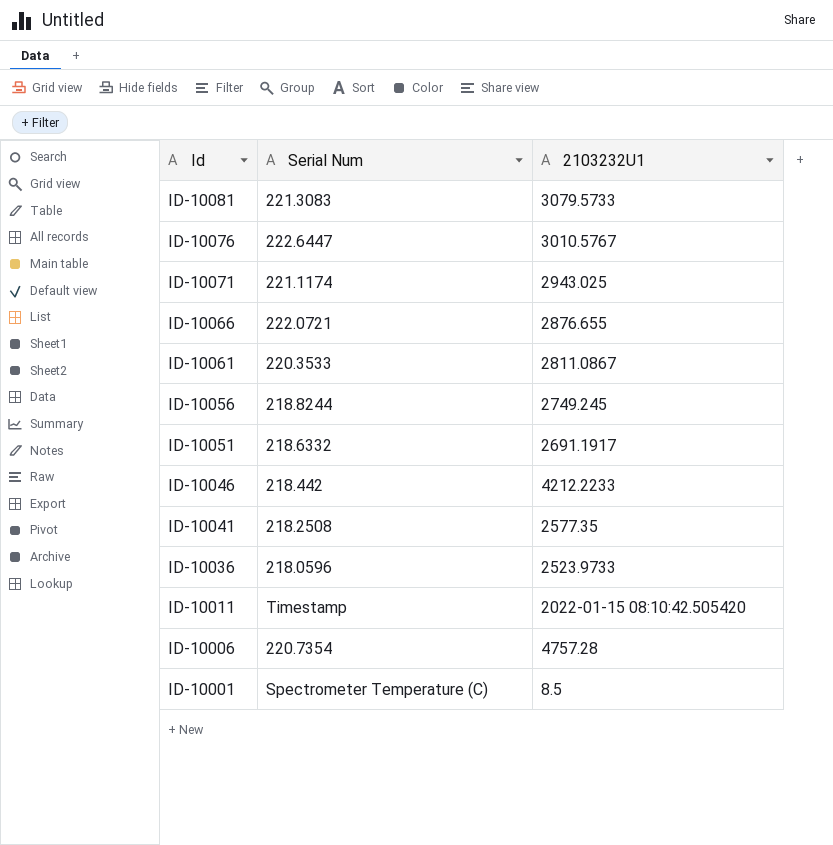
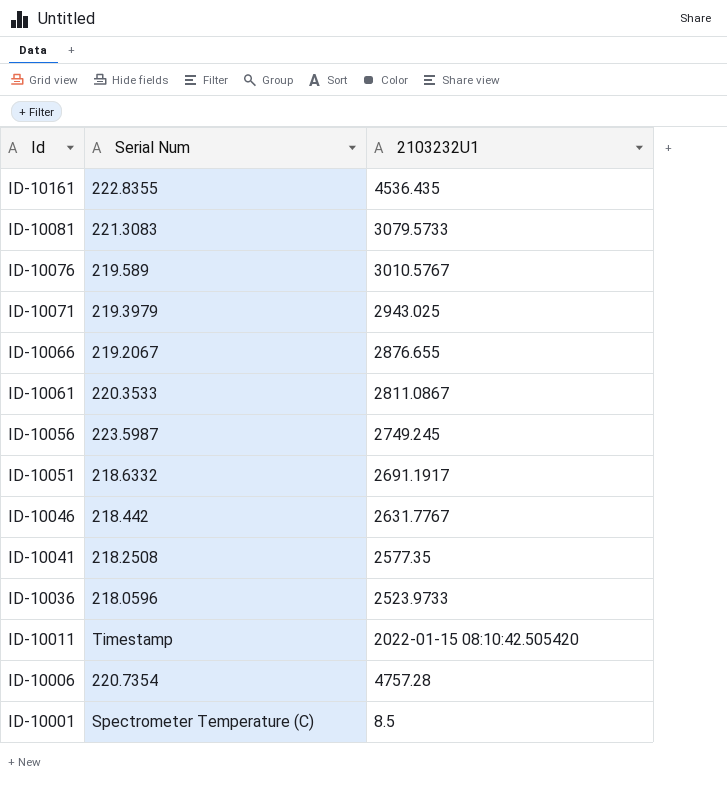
row ID-10161: none -> 222.8355 | 4536.435
ID-10076 | Serial Num: 222.6447 -> 219.589
ID-10071 | Serial Num: 221.1174 -> 219.3979
ID-10066 | Serial Num: 222.0721 -> 219.2067
ID-10056 | Serial Num: 218.8244 -> 223.5987
ID-10046 | 2103232U1: 4212.2233 -> 2631.7767

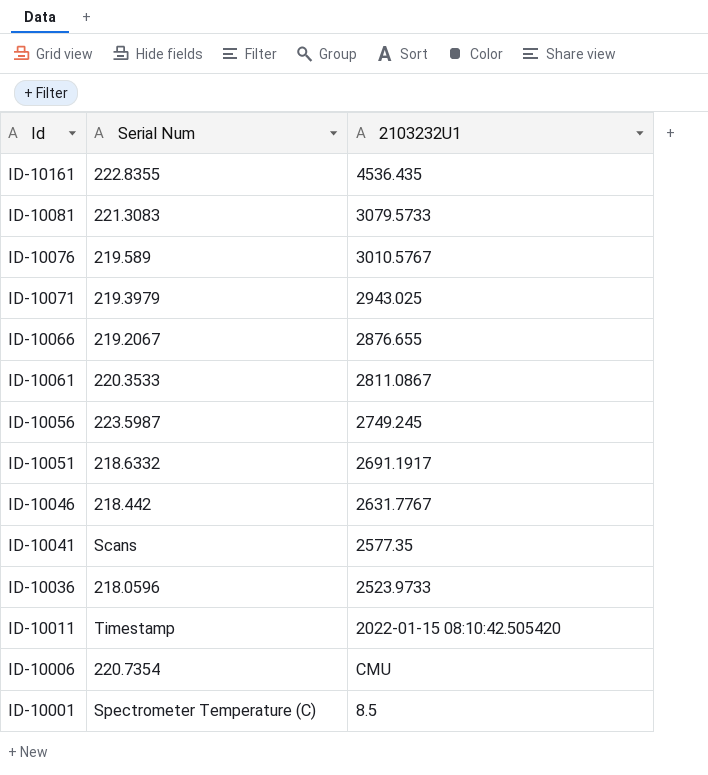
ID-10041 | Serial Num: 218.2508 -> Scans
ID-10006 | 2103232U1: 4757.28 -> CMU

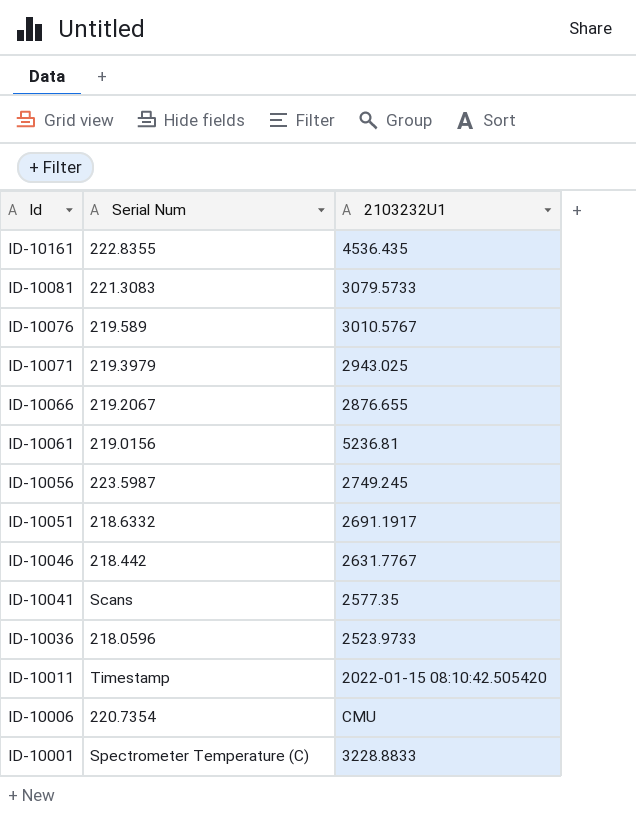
ID-10061 | Serial Num: 220.3533 -> 219.0156
ID-10061 | 2103232U1: 2811.0867 -> 5236.81
ID-10001 | 2103232U1: 8.5 -> 3228.8833

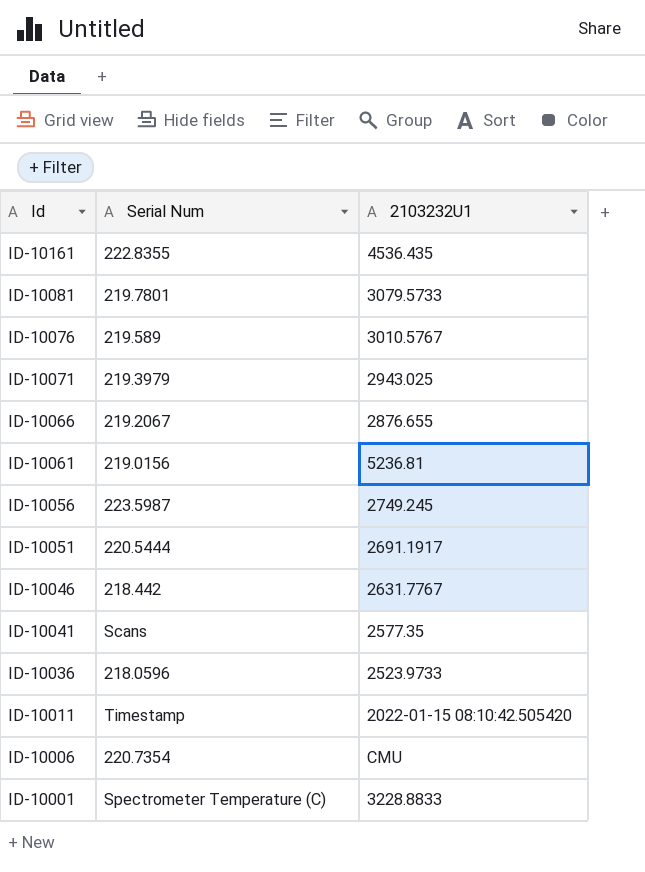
ID-10081 | Serial Num: 221.3083 -> 219.7801
ID-10051 | Serial Num: 218.6332 -> 220.5444

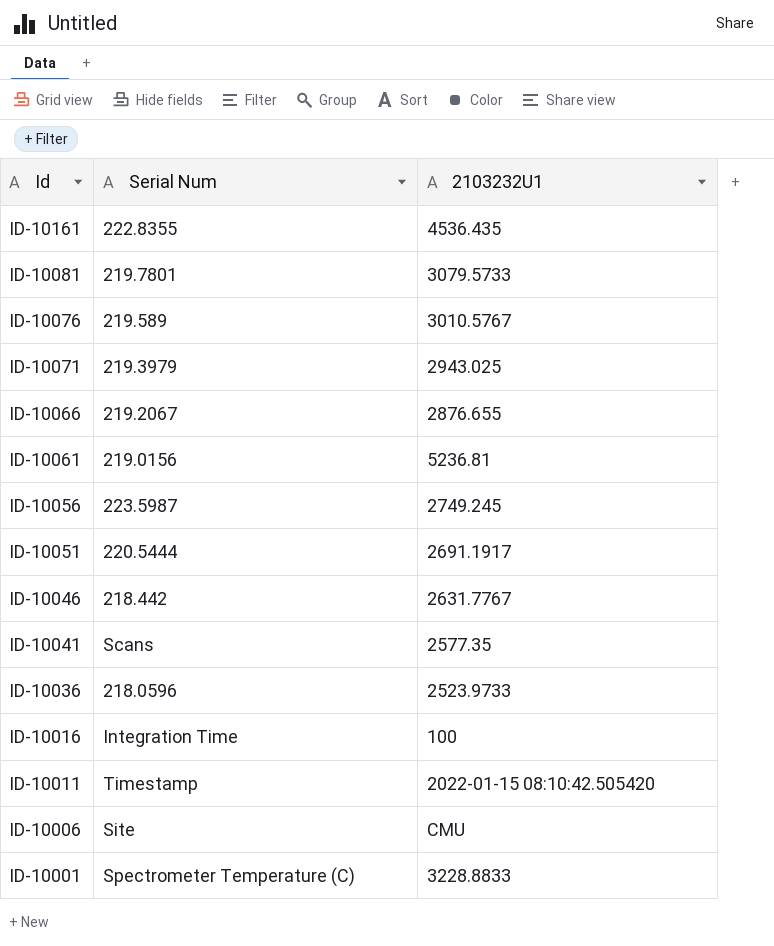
row ID-10016: none -> Integration Time | 100
ID-10006 | Serial Num: 220.7354 -> Site

